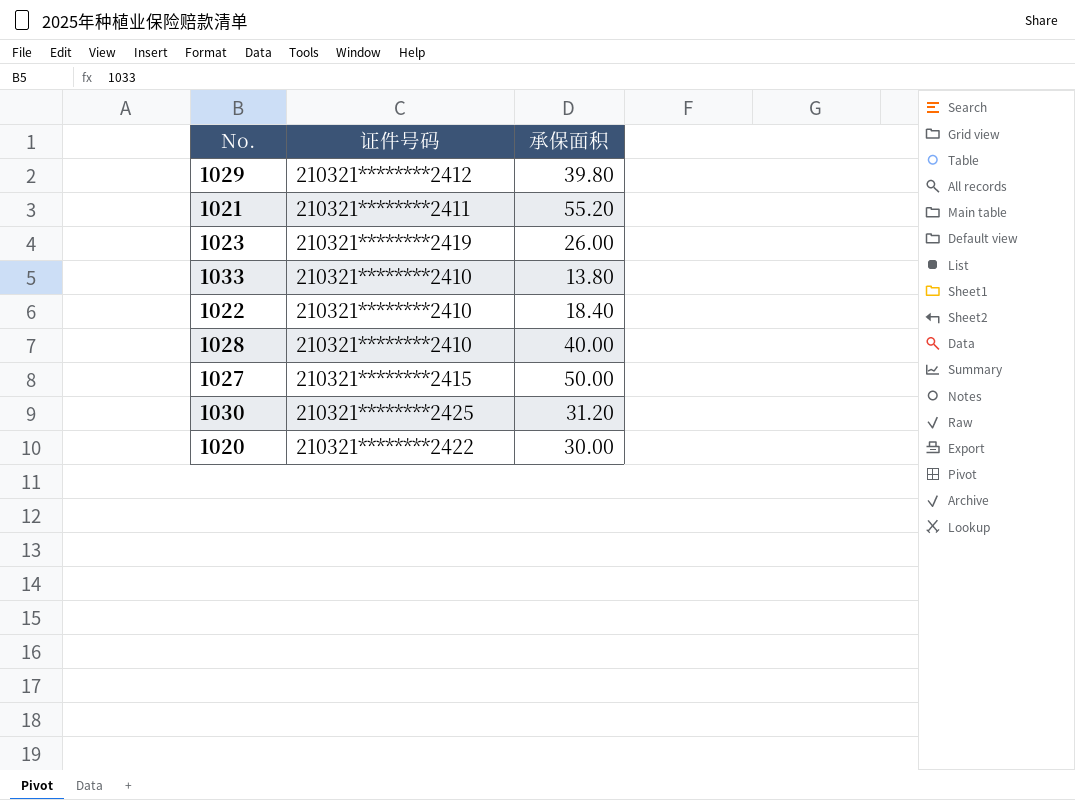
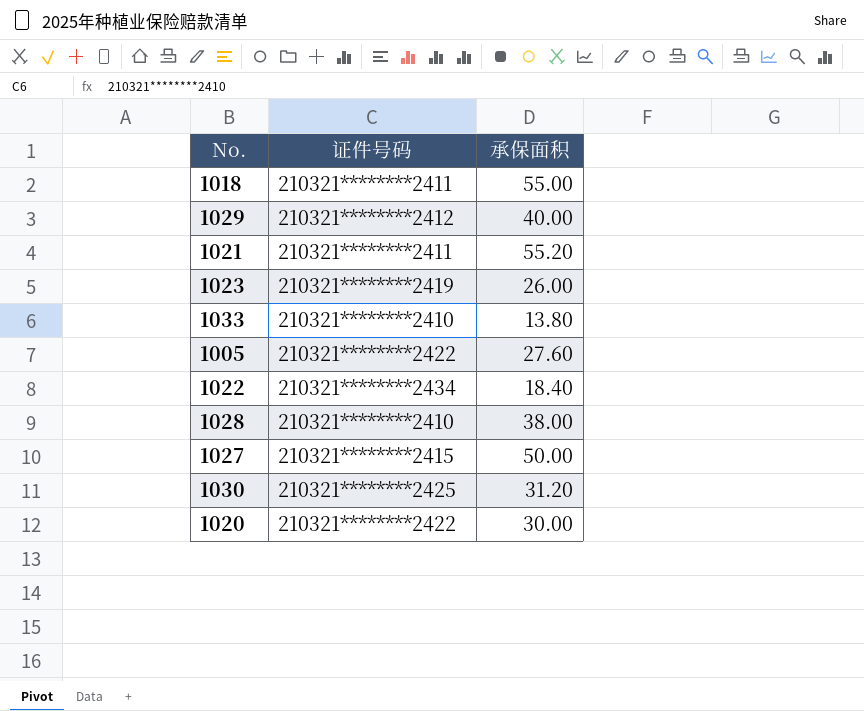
row 1018: none -> 210321********2411 | 55.00
1029 | 承保面积: 39.80 -> 40.00
row 1005: none -> 210321********2422 | 27.60
1022 | 证件号码: 210321********2410 -> 210321********2434
1028 | 承保面积: 40.00 -> 38.00

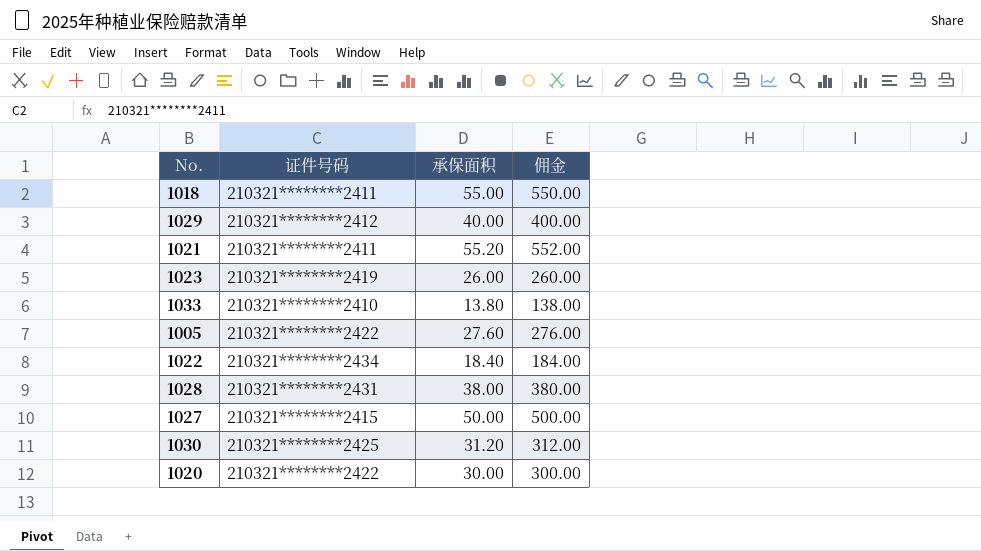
column 佣金 | formula: none -> [承保面积] * 10
1028 | 证件号码: 210321********2410 -> 210321********2431

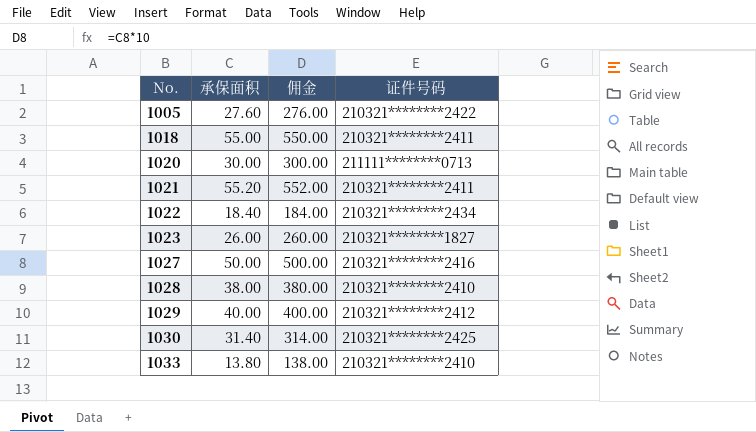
row order: none -> No. ascending
column 证件号码 | position: 2 -> 4
1020 | 证件号码: 210321********2422 -> 211111********0713
1023 | 证件号码: 210321********2419 -> 210321********1827
1027 | 证件号码: 210321********2415 -> 210321********2416
1028 | 证件号码: 210321********2431 -> 210321********2410
1030 | 承保面积: 31.20 -> 31.40
1030 | 佣金: 312.00 -> 314.00

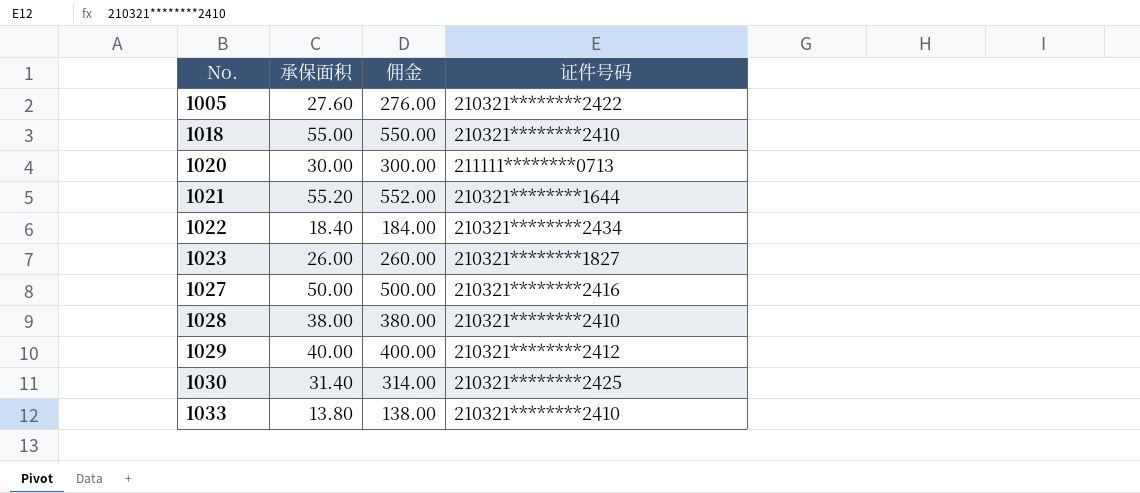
1018 | 证件号码: 210321********2411 -> 210321********2410
1021 | 证件号码: 210321********2411 -> 210321********1644

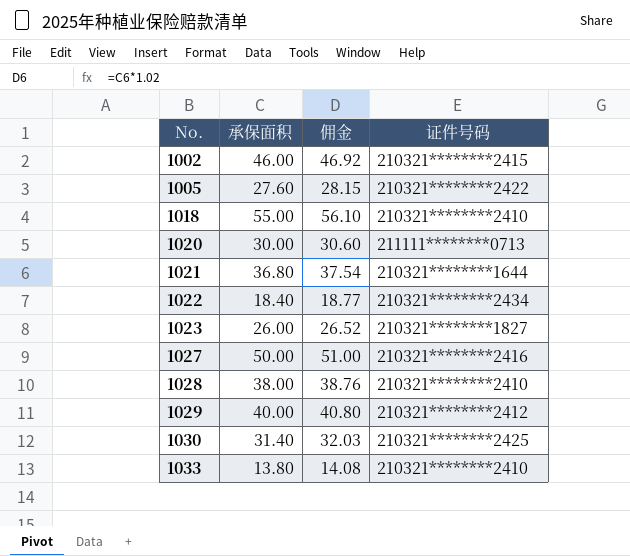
column 佣金 | formula: [承保面积] * 10 -> [承保面积] * 1.02
row 1002: none -> 46.00 | 46.92 | 210321********2415
1021 | 承保面积: 55.20 -> 36.80

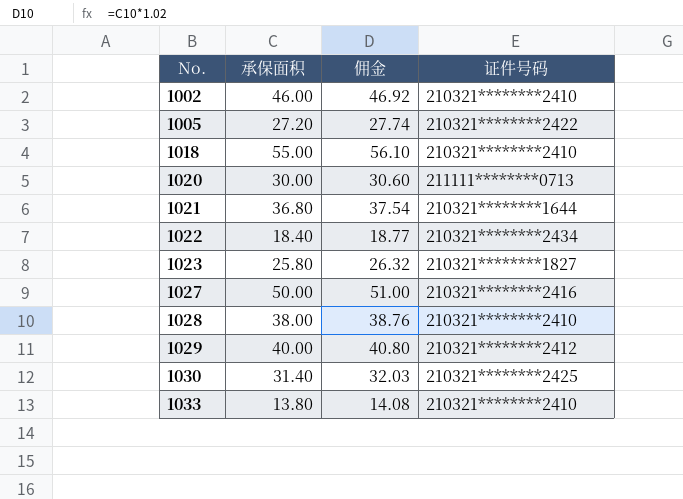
1002 | 证件号码: 210321********2415 -> 210321********2410
1005 | 承保面积: 27.60 -> 27.20
1005 | 佣金: 28.15 -> 27.74
1023 | 承保面积: 26.00 -> 25.80
1023 | 佣金: 26.52 -> 26.32

